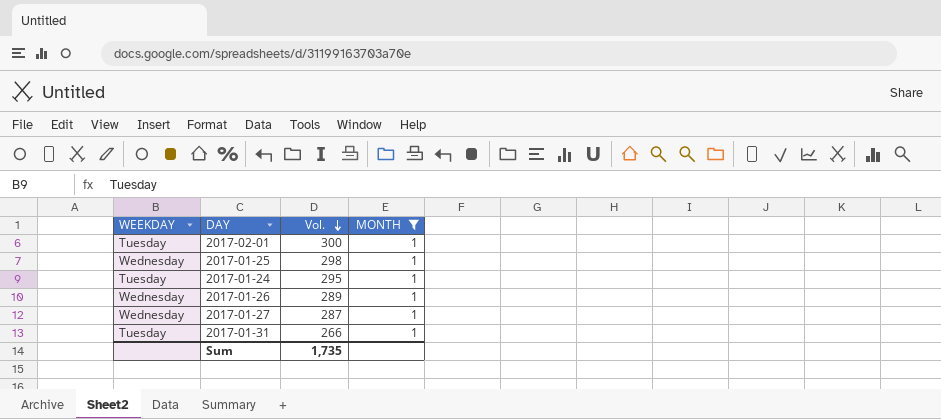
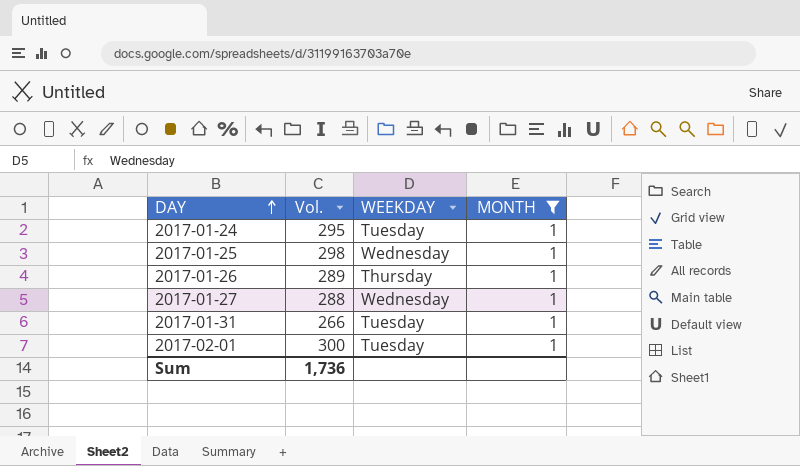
row order: Vol. descending -> DAY ascending
column WEEKDAY | position: 1 -> 3
2017-01-26 | WEEKDAY: Wednesday -> Thursday
2017-01-27 | Vol.: 287 -> 288
Sum | Vol.: 1,735 -> 1,736

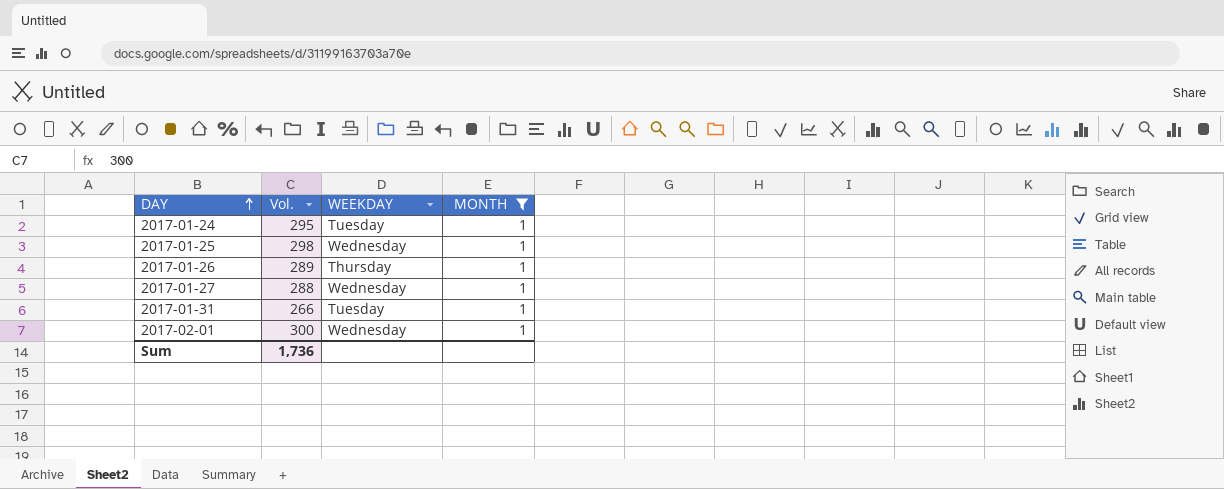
2017-02-01 | WEEKDAY: Tuesday -> Wednesday

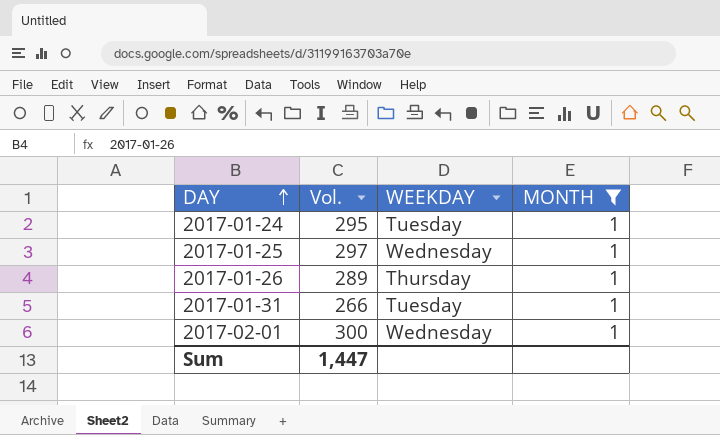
row 2017-01-27: 288 | Wednesday | 1 -> none
2017-01-25 | Vol.: 298 -> 297
Sum | Vol.: 1,736 -> 1,447

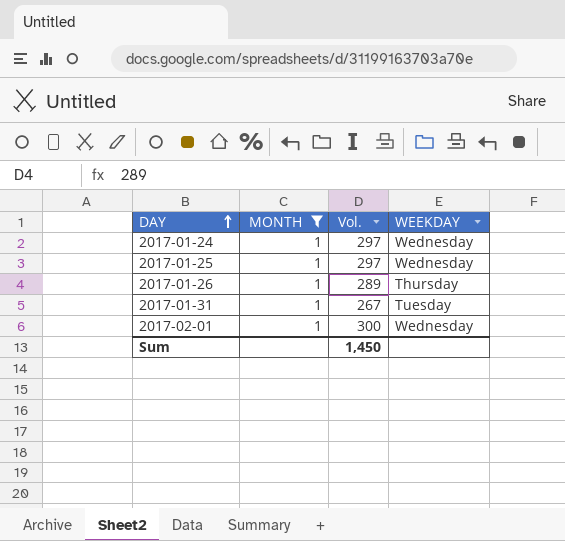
column MONTH | position: 4 -> 2
2017-01-24 | Vol.: 295 -> 297
2017-01-24 | WEEKDAY: Tuesday -> Wednesday
2017-01-31 | Vol.: 266 -> 267
Sum | Vol.: 1,447 -> 1,450

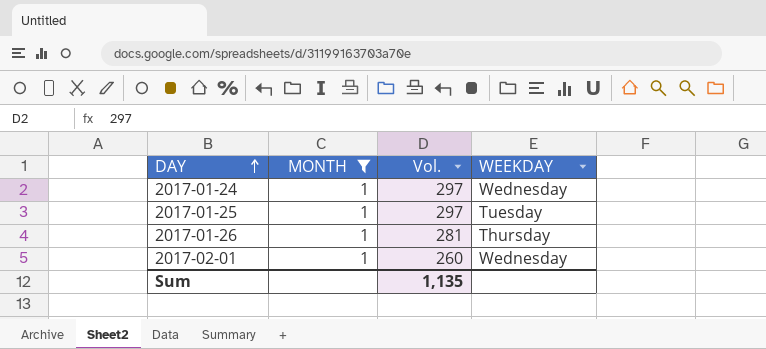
row 2017-01-31: 1 | 267 | Tuesday -> none
2017-01-25 | WEEKDAY: Wednesday -> Tuesday
2017-01-26 | Vol.: 289 -> 281
2017-02-01 | Vol.: 300 -> 260
Sum | Vol.: 1,450 -> 1,135

